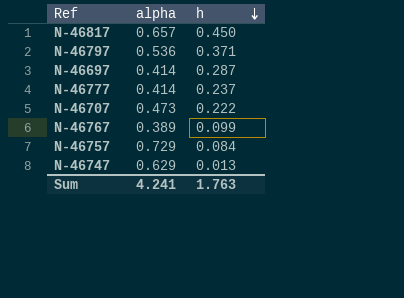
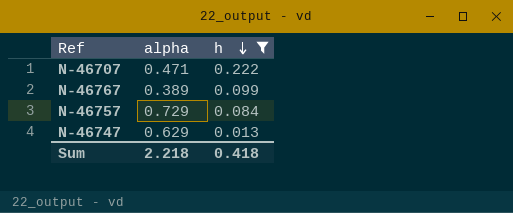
filter: none -> h <= 0.222
N-46707 | alpha: 0.473 -> 0.471
Sum | alpha: 4.241 -> 2.218
Sum | h: 1.763 -> 0.418

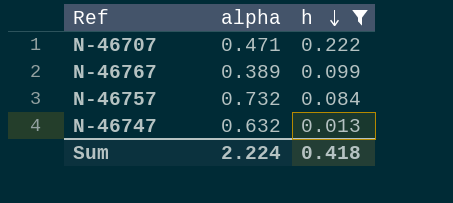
N-46757 | alpha: 0.729 -> 0.732
N-46747 | alpha: 0.629 -> 0.632
Sum | alpha: 2.218 -> 2.224

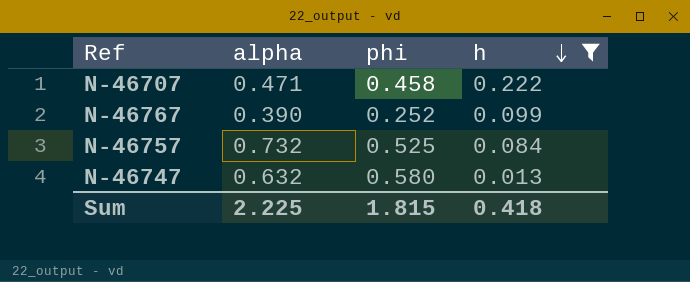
column phi | position: none -> 3
N-46767 | alpha: 0.389 -> 0.390
Sum | alpha: 2.224 -> 2.225

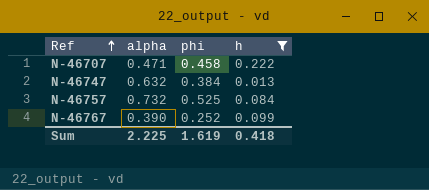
row order: h descending -> Ref ascending
N-46747 | phi: 0.580 -> 0.384
Sum | phi: 1.815 -> 1.619

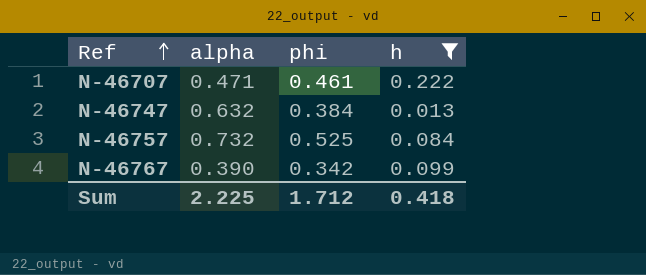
N-46707 | phi: 0.458 -> 0.461
N-46767 | phi: 0.252 -> 0.342
Sum | phi: 1.619 -> 1.712

